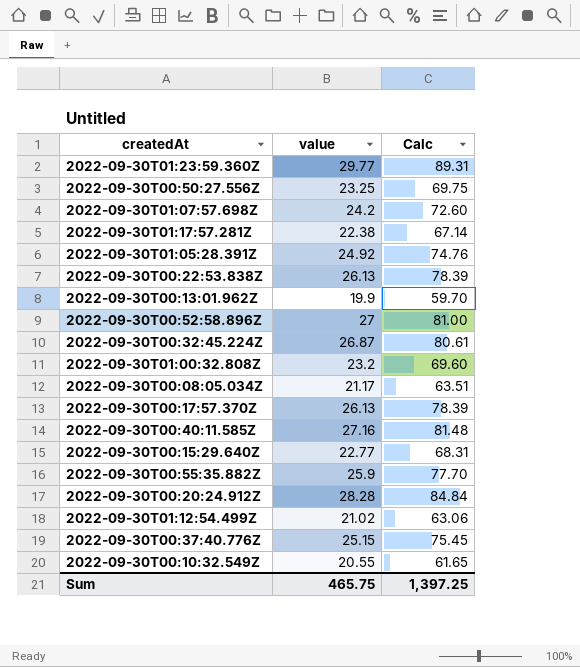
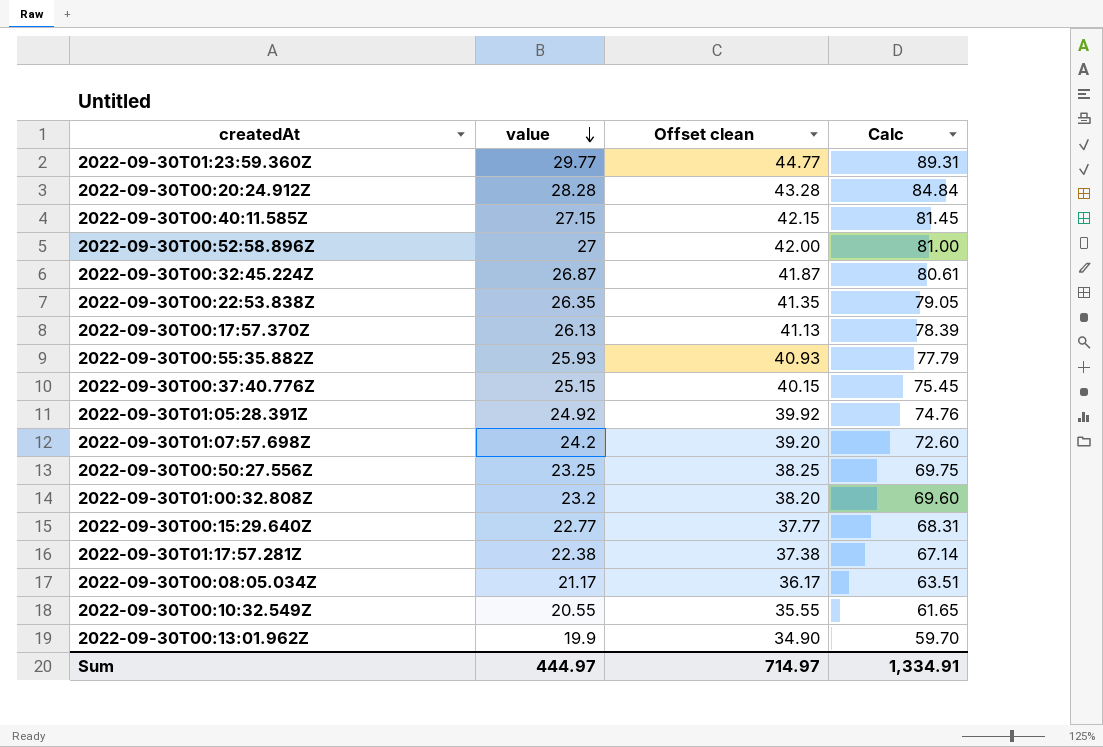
row order: none -> value descending
column Offset clean | formula: none -> [value] + 15
row 2022-09-30T01:12:54.499Z: 21.02 | 63.06 -> none
2022-09-30T00:40:11.585Z | value: 27.16 -> 27.15
2022-09-30T00:40:11.585Z | Calc: 81.48 -> 81.45
2022-09-30T00:22:53.838Z | value: 26.13 -> 26.35
2022-09-30T00:22:53.838Z | Calc: 78.39 -> 79.05
2022-09-30T00:55:35.882Z | value: 25.9 -> 25.93
2022-09-30T00:55:35.882Z | Calc: 77.70 -> 77.79
Sum | value: 465.75 -> 444.97
Sum | Calc: 1,397.25 -> 1,334.91

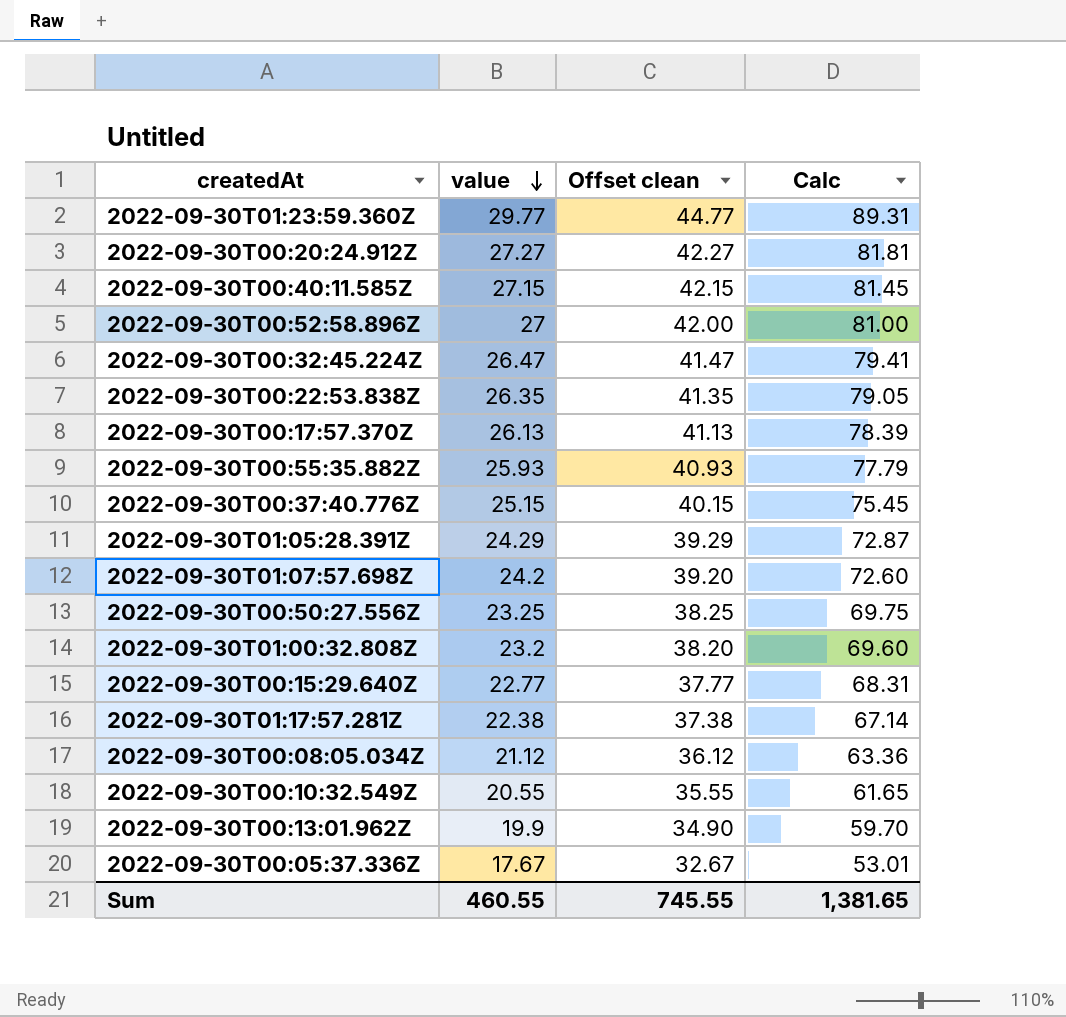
2022-09-30T00:20:24.912Z | value: 28.28 -> 27.27
2022-09-30T00:20:24.912Z | Offset clean: 43.28 -> 42.27
2022-09-30T00:20:24.912Z | Calc: 84.84 -> 81.81
2022-09-30T00:32:45.224Z | value: 26.87 -> 26.47
2022-09-30T00:32:45.224Z | Offset clean: 41.87 -> 41.47
2022-09-30T00:32:45.224Z | Calc: 80.61 -> 79.41
2022-09-30T01:05:28.391Z | value: 24.92 -> 24.29
2022-09-30T01:05:28.391Z | Offset clean: 39.92 -> 39.29
2022-09-30T01:05:28.391Z | Calc: 74.76 -> 72.87
2022-09-30T00:08:05.034Z | value: 21.17 -> 21.12
2022-09-30T00:08:05.034Z | Offset clean: 36.17 -> 36.12
2022-09-30T00:08:05.034Z | Calc: 63.51 -> 63.36
row 2022-09-30T00:05:37.336Z: none -> 17.67 | 32.67 | 53.01
Sum | value: 444.97 -> 460.55
Sum | Offset clean: 714.97 -> 745.55
Sum | Calc: 1,334.91 -> 1,381.65

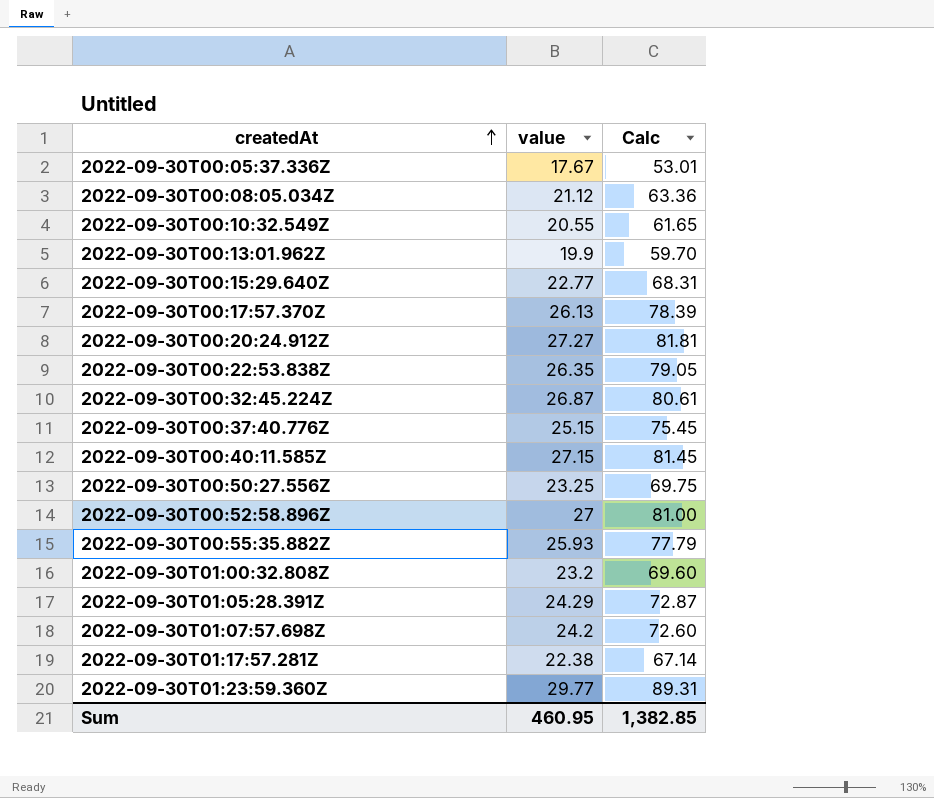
row order: value descending -> createdAt ascending
column Offset clean | formula: [value] + 15 -> none
2022-09-30T00:32:45.224Z | value: 26.47 -> 26.87
2022-09-30T00:32:45.224Z | Calc: 79.41 -> 80.61
Sum | value: 460.55 -> 460.95
Sum | Calc: 1,381.65 -> 1,382.85

